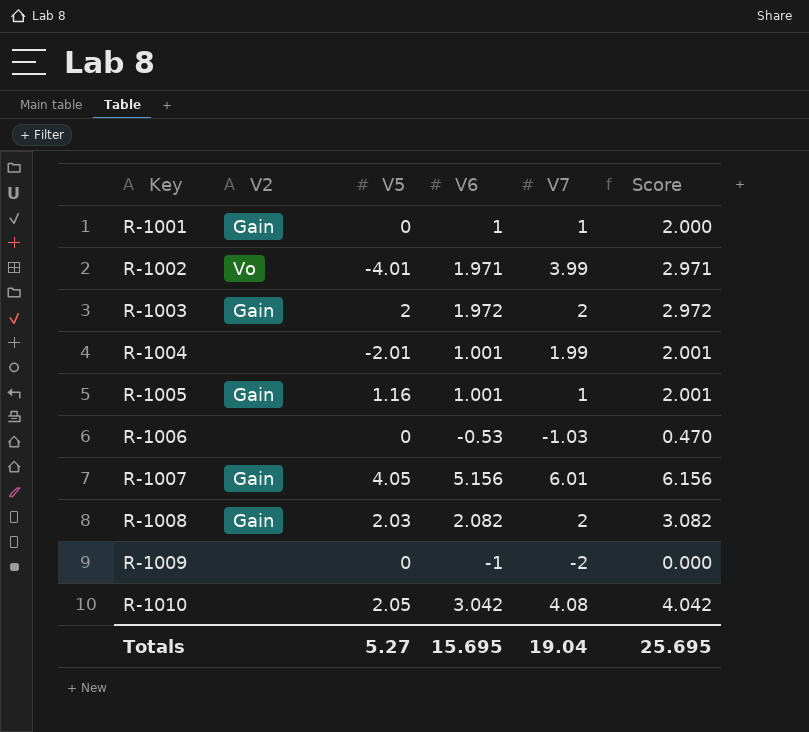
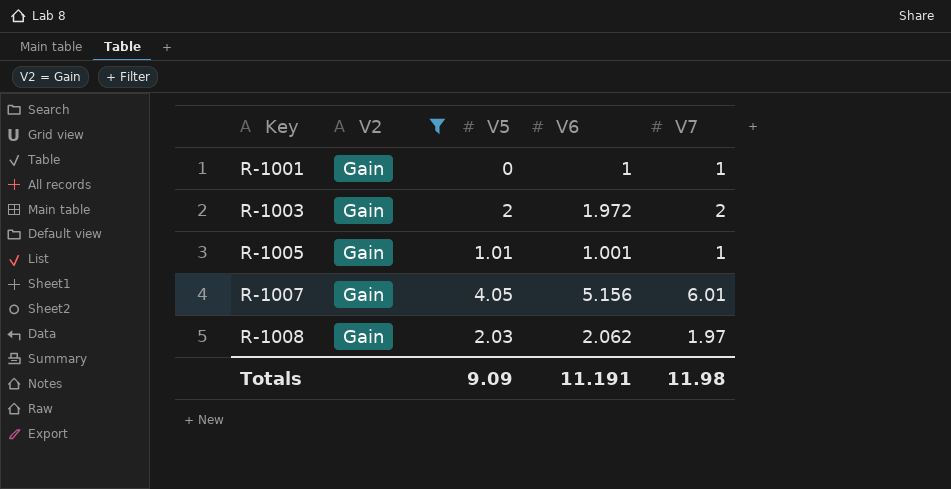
filter: none -> V2 = Gain
column Score | formula: [V6] + 1 -> none
R-1005 | V5: 1.16 -> 1.01
R-1008 | V6: 2.082 -> 2.062
R-1008 | V7: 2 -> 1.97
Totals | V5: 5.27 -> 9.09
Totals | V6: 15.695 -> 11.191
Totals | V7: 19.04 -> 11.98

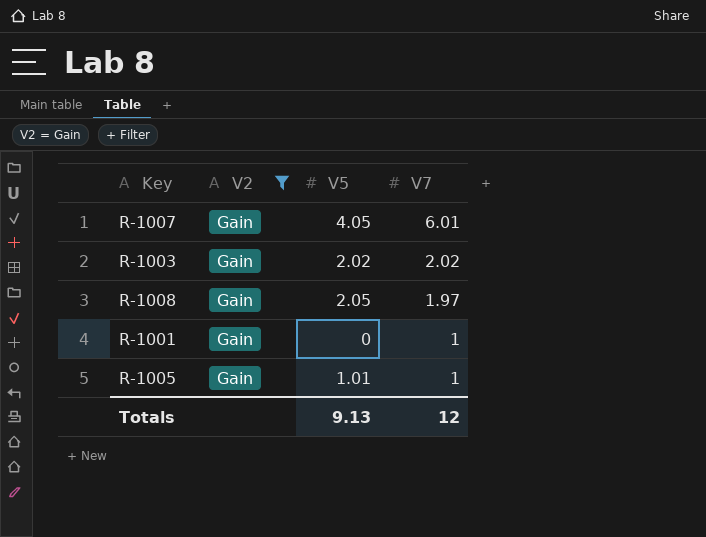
row order: Key ascending -> V7 descending
column V6 | position: 4 -> none
R-1003 | V5: 2 -> 2.02
R-1003 | V7: 2 -> 2.02
R-1008 | V5: 2.03 -> 2.05
Totals | V5: 9.09 -> 9.13
Totals | V7: 11.98 -> 12

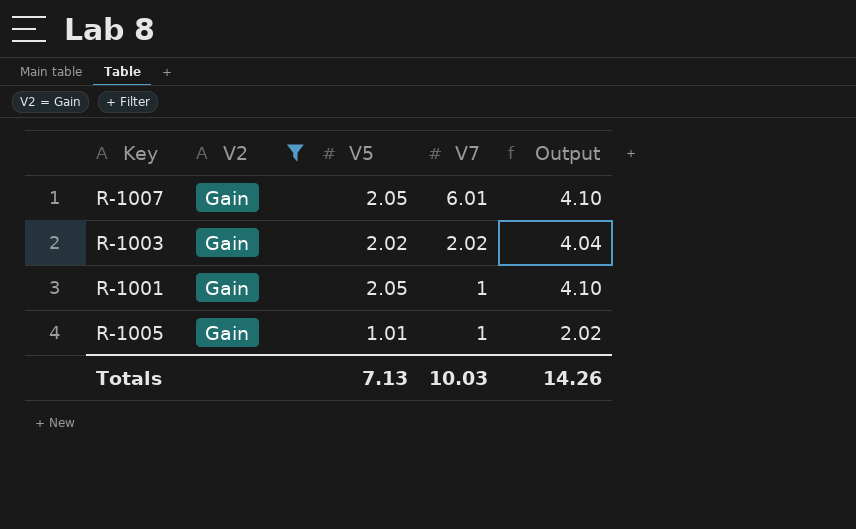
column Output | formula: none -> [V5] * 2
row R-1008: Gain | 2.05 | 1.97 -> none
R-1007 | V5: 4.05 -> 2.05
R-1001 | V5: 0 -> 2.05
Totals | V5: 9.13 -> 7.13
Totals | V7: 12 -> 10.03

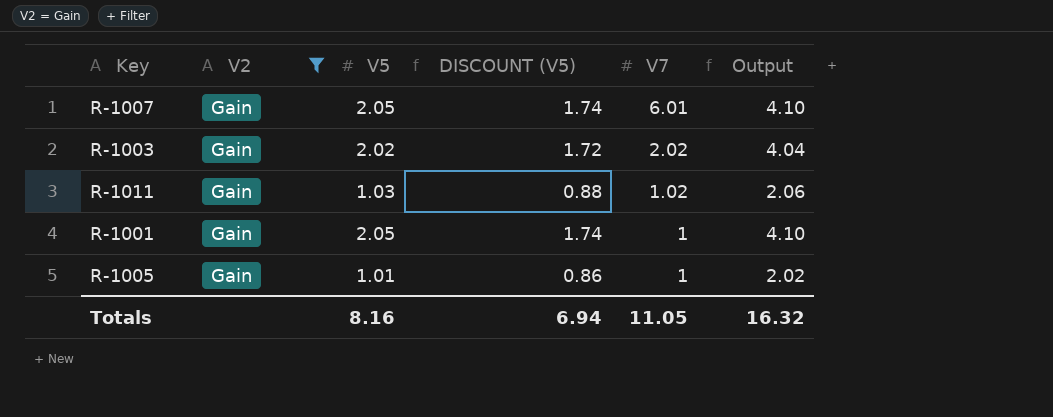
column DISCOUNT (V5) | formula: none -> [V5] * 0.85
row R-1011: none -> Gain | 1.03 | 0.88 | 1.02 | 2.06
Totals | V5: 7.13 -> 8.16
Totals | V7: 10.03 -> 11.05
Totals | Output: 14.26 -> 16.32

